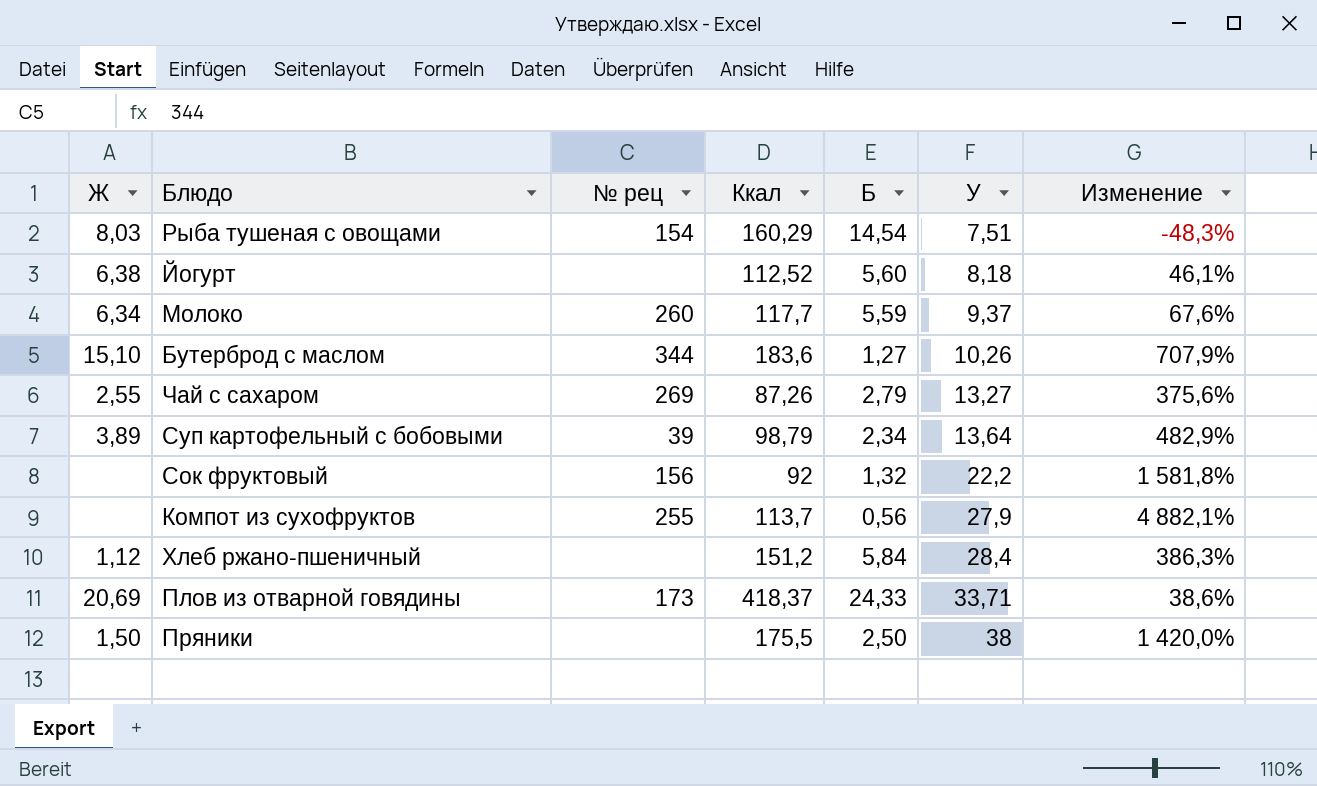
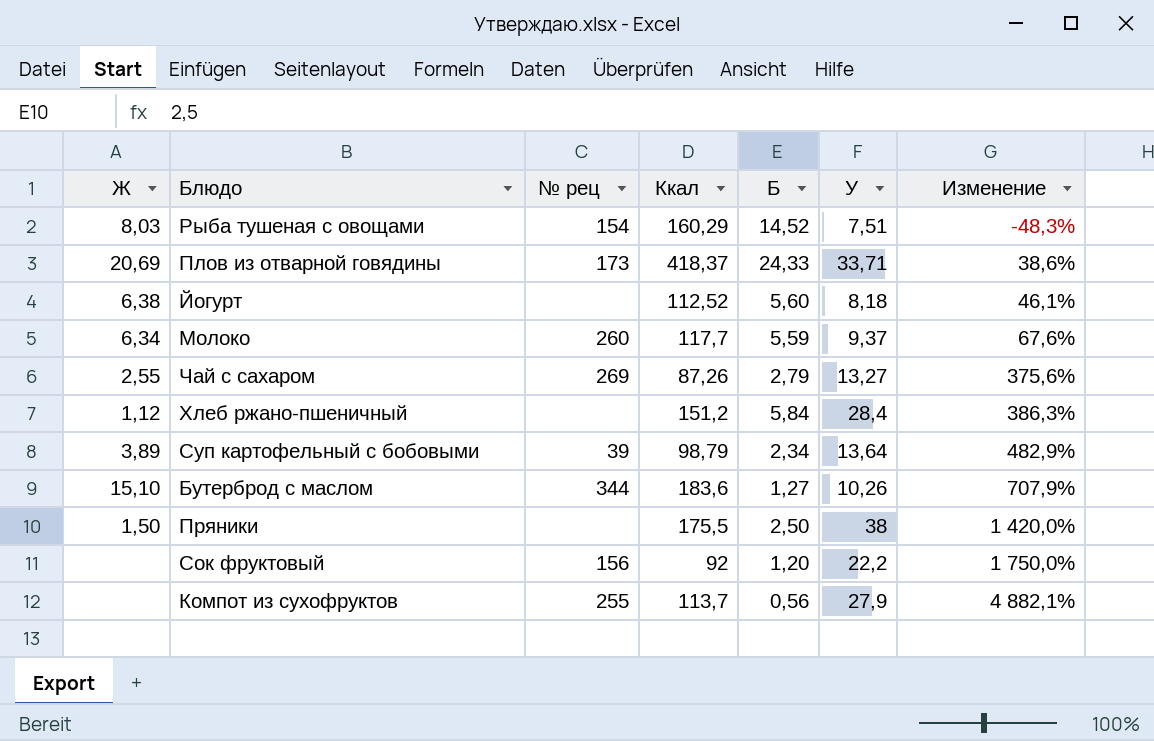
row order: У ascending -> Изменение ascending
Рыба тушеная с овощами | Б: 14,54 -> 14,52
Сок фруктовый | Б: 1,32 -> 1,20
Сок фруктовый | Изменение: 1 581,8% -> 1 750,0%

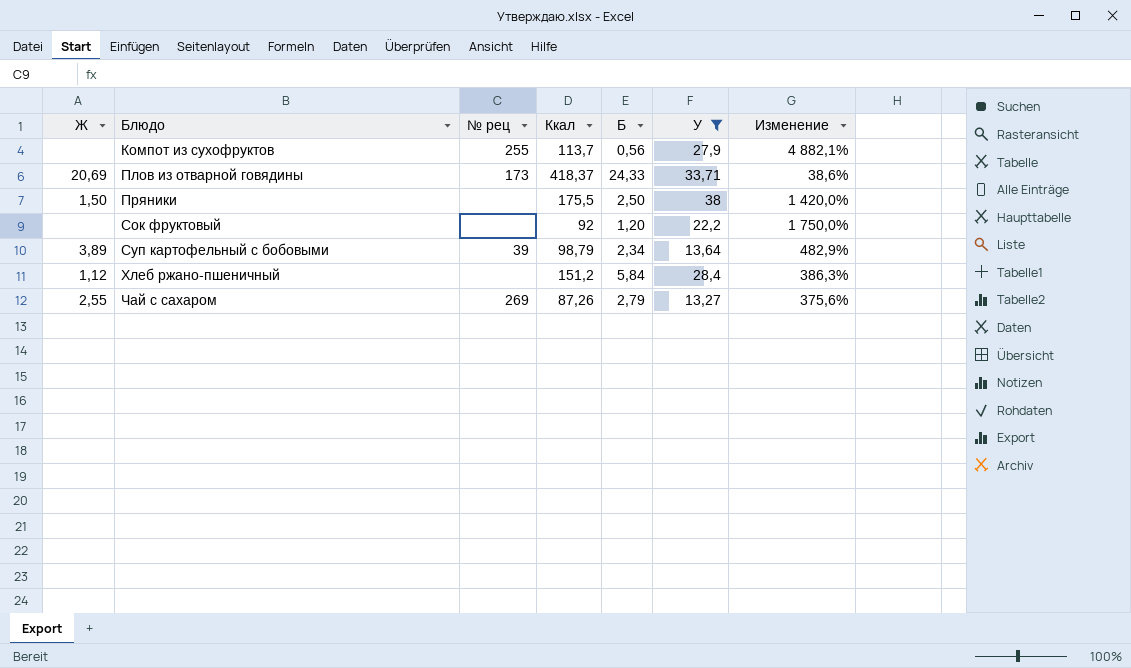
filter: none -> У >= 13,27
row order: Изменение ascending -> Блюдо ascending
Сок фруктовый | № рец: 156 -> none

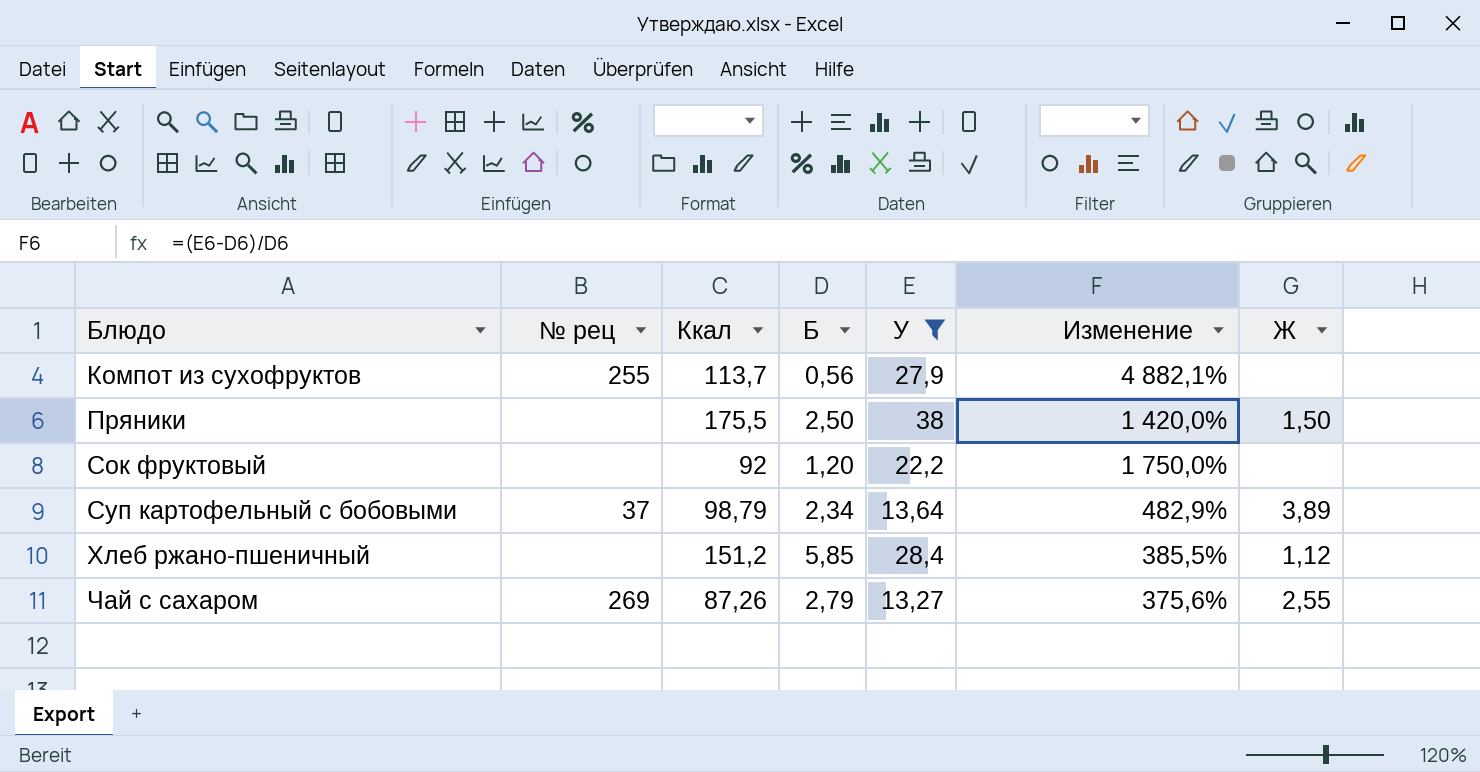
column Ж | position: 1 -> 7
row Плов из отварной говядины: 20,69 | 173 | 418,37 | 24,33 | 33,71 | 38,6% -> none
Суп картофельный с бобовыми | № рец: 39 -> 37
Хлеб ржано-пшеничный | Б: 5,84 -> 5,85
Хлеб ржано-пшеничный | Изменение: 386,3% -> 385,5%

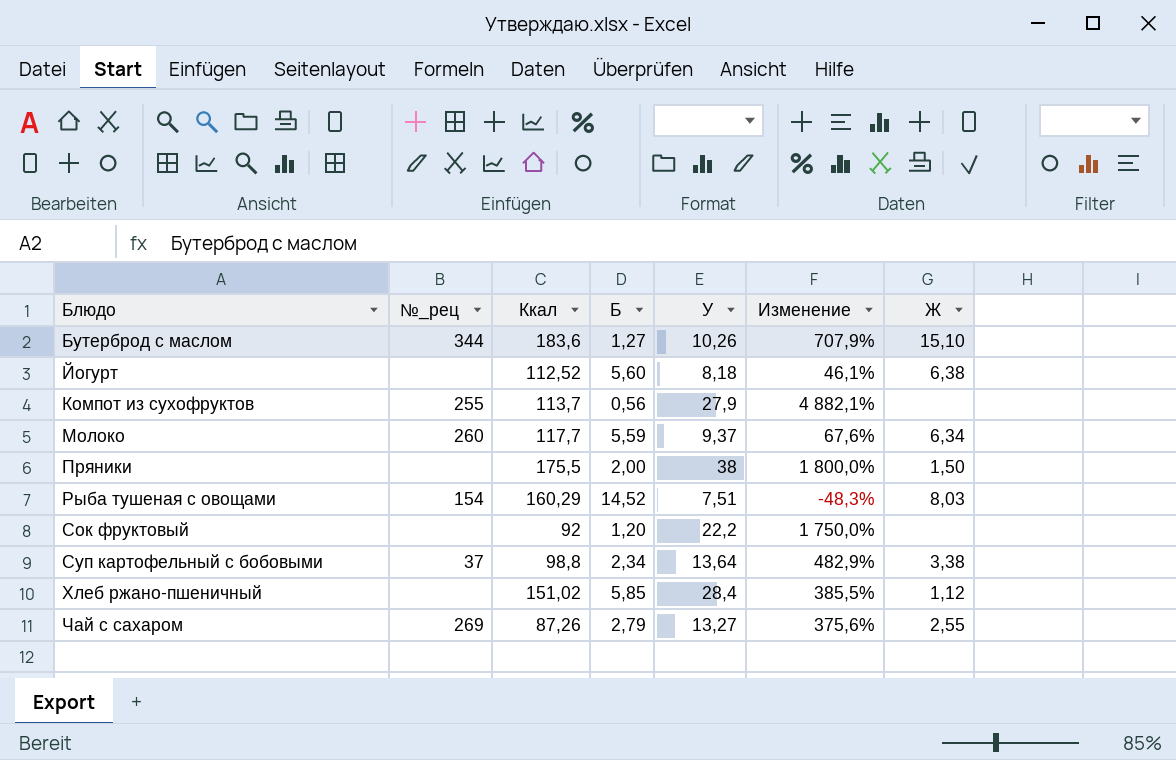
filter: У >= 13,27 -> none
column name: № рец -> №_рец
Пряники | Б: 2,50 -> 2,00
Пряники | Изменение: 1 420,0% -> 1 800,0%
Суп картофельный с бобовыми | Ккал: 98,79 -> 98,8
Суп картофельный с бобовыми | Ж: 3,89 -> 3,38
Хлеб ржано-пшеничный | Ккал: 151,2 -> 151,02

